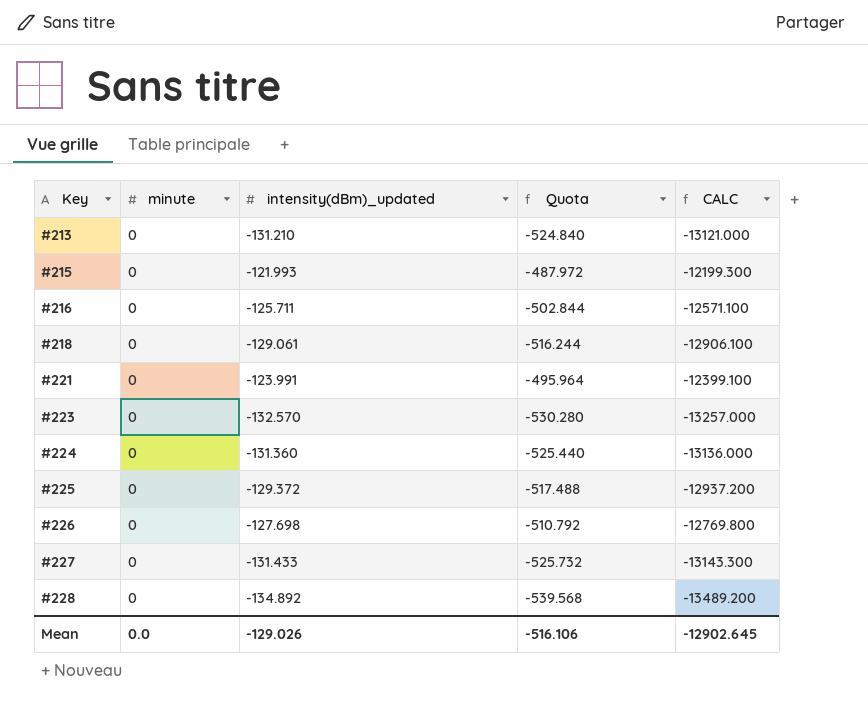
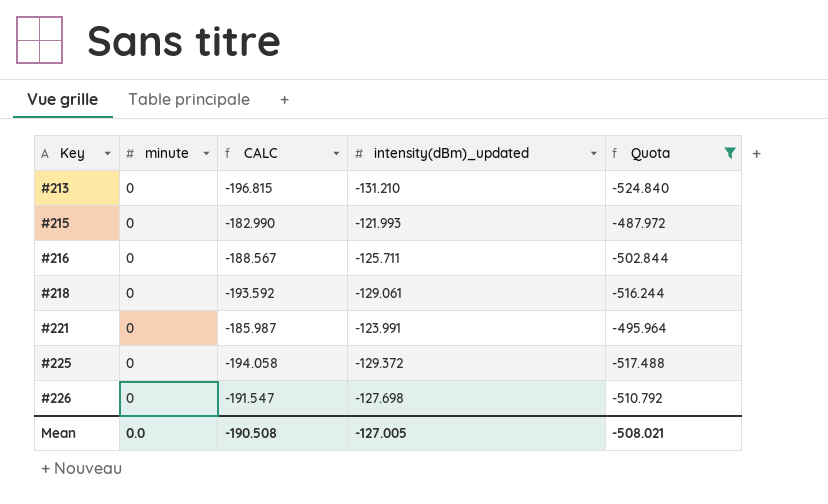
filter: none -> Quota >= -524.840
column CALC | formula: [intensity(dBm)_updated] * 100 -> [intensity(dBm)_updated] * 1.5
column CALC | position: 5 -> 3
Mean | CALC: -12902.645 -> -190.508
Mean | intensity(dBm)_updated: -129.026 -> -127.005
Mean | Quota: -516.106 -> -508.021

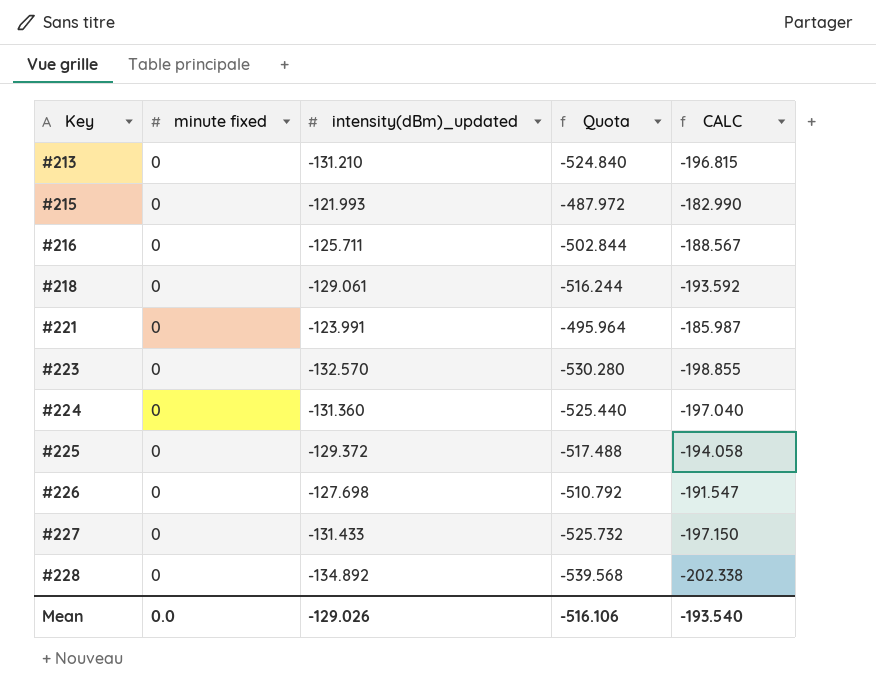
filter: Quota >= -524.840 -> none
column name: minute -> minute fixed
column CALC | position: 3 -> 5
Mean | intensity(dBm)_updated: -127.005 -> -129.026
Mean | Quota: -508.021 -> -516.106
Mean | CALC: -190.508 -> -193.540

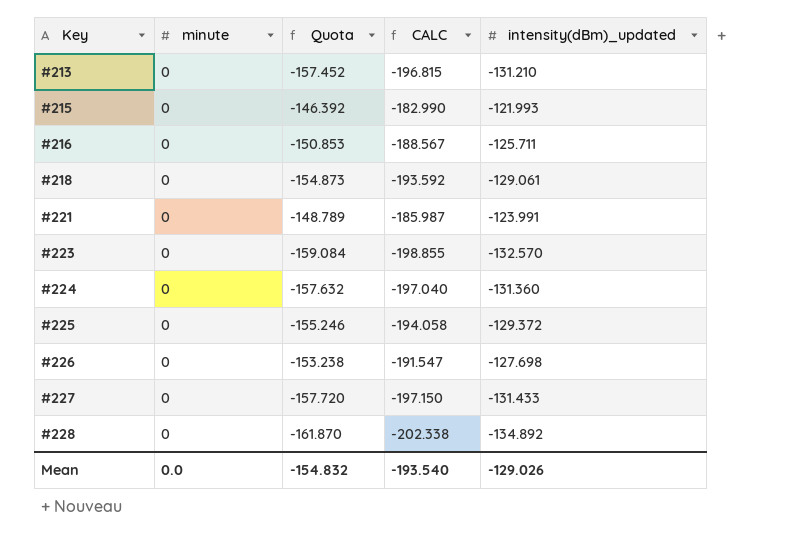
column name: minute fixed -> minute
column Quota | formula: [intensity(dBm)_updated] * 4 -> [intensity(dBm)_updated] * 1.2
column intensity(dBm)_updated | position: 3 -> 5
Mean | Quota: -516.106 -> -154.832

